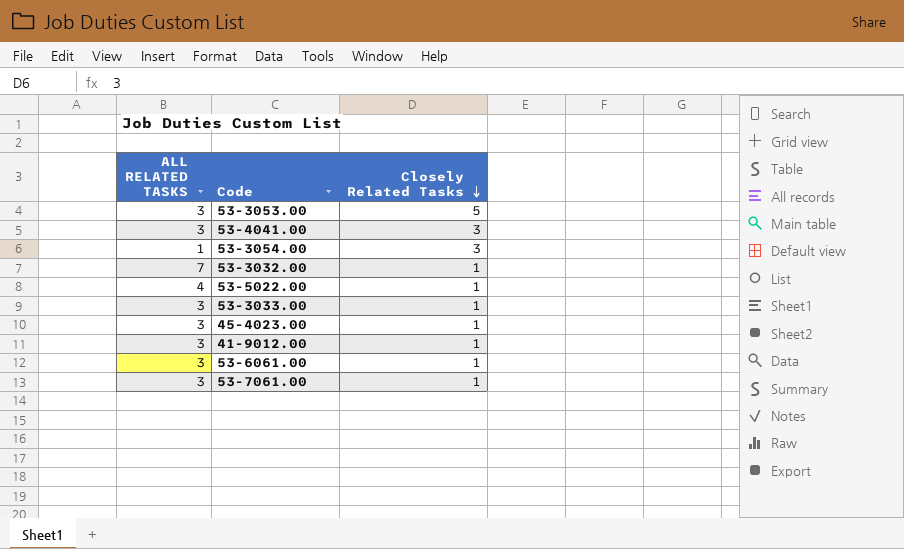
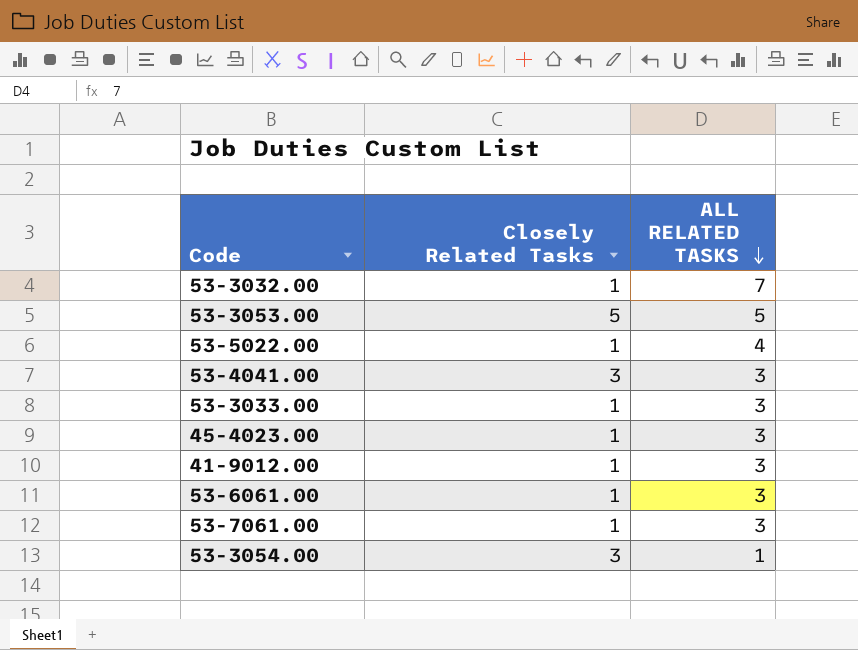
row order: Closely Related Tasks descending -> ALL RELATED TASKS descending
column ALL RELATED TASKS | position: 1 -> 3
53-3053.00 | ALL RELATED TASKS: 3 -> 5

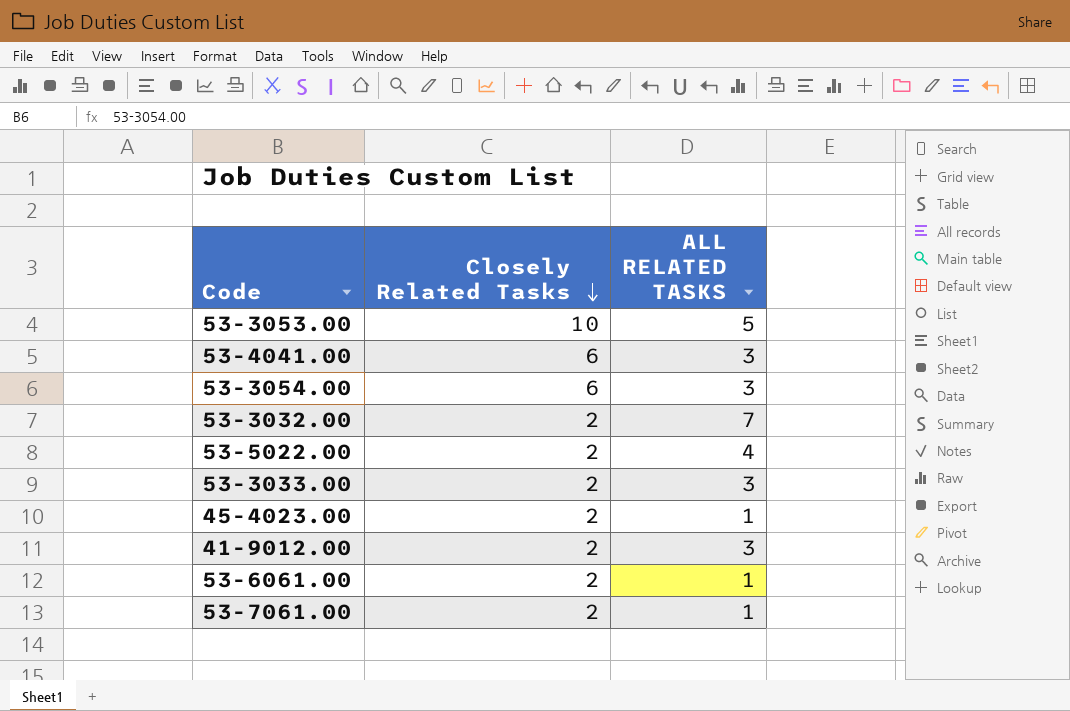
row order: ALL RELATED TASKS descending -> Closely Related Tasks descending
53-3053.00 | Closely Related Tasks: 5 -> 10
53-4041.00 | Closely Related Tasks: 3 -> 6
53-3054.00 | Closely Related Tasks: 3 -> 6
53-3054.00 | ALL RELATED TASKS: 1 -> 3
53-3032.00 | Closely Related Tasks: 1 -> 2
53-5022.00 | Closely Related Tasks: 1 -> 2
53-3033.00 | Closely Related Tasks: 1 -> 2
45-4023.00 | Closely Related Tasks: 1 -> 2
45-4023.00 | ALL RELATED TASKS: 3 -> 1
41-9012.00 | Closely Related Tasks: 1 -> 2
53-6061.00 | Closely Related Tasks: 1 -> 2
53-6061.00 | ALL RELATED TASKS: 3 -> 1
53-7061.00 | Closely Related Tasks: 1 -> 2
53-7061.00 | ALL RELATED TASKS: 3 -> 1

